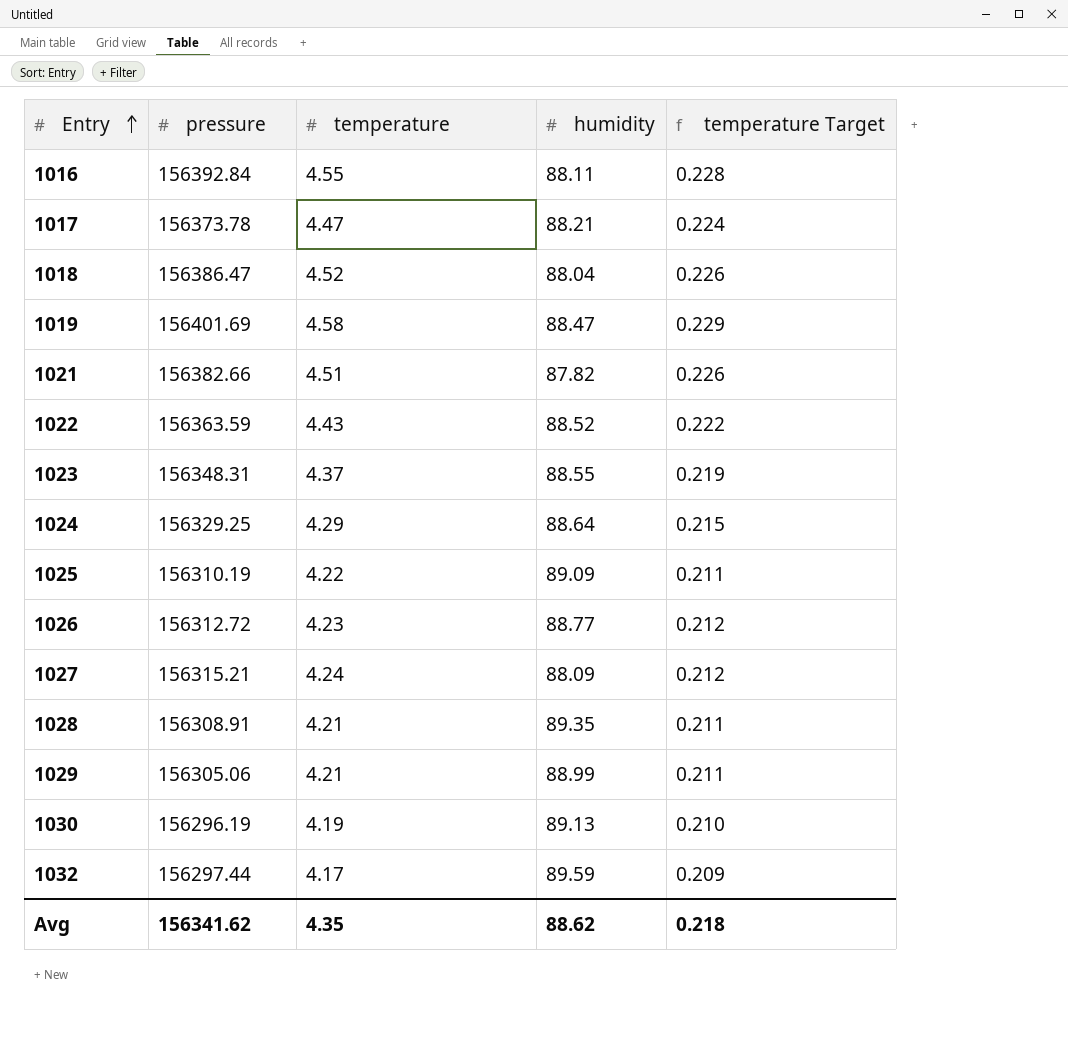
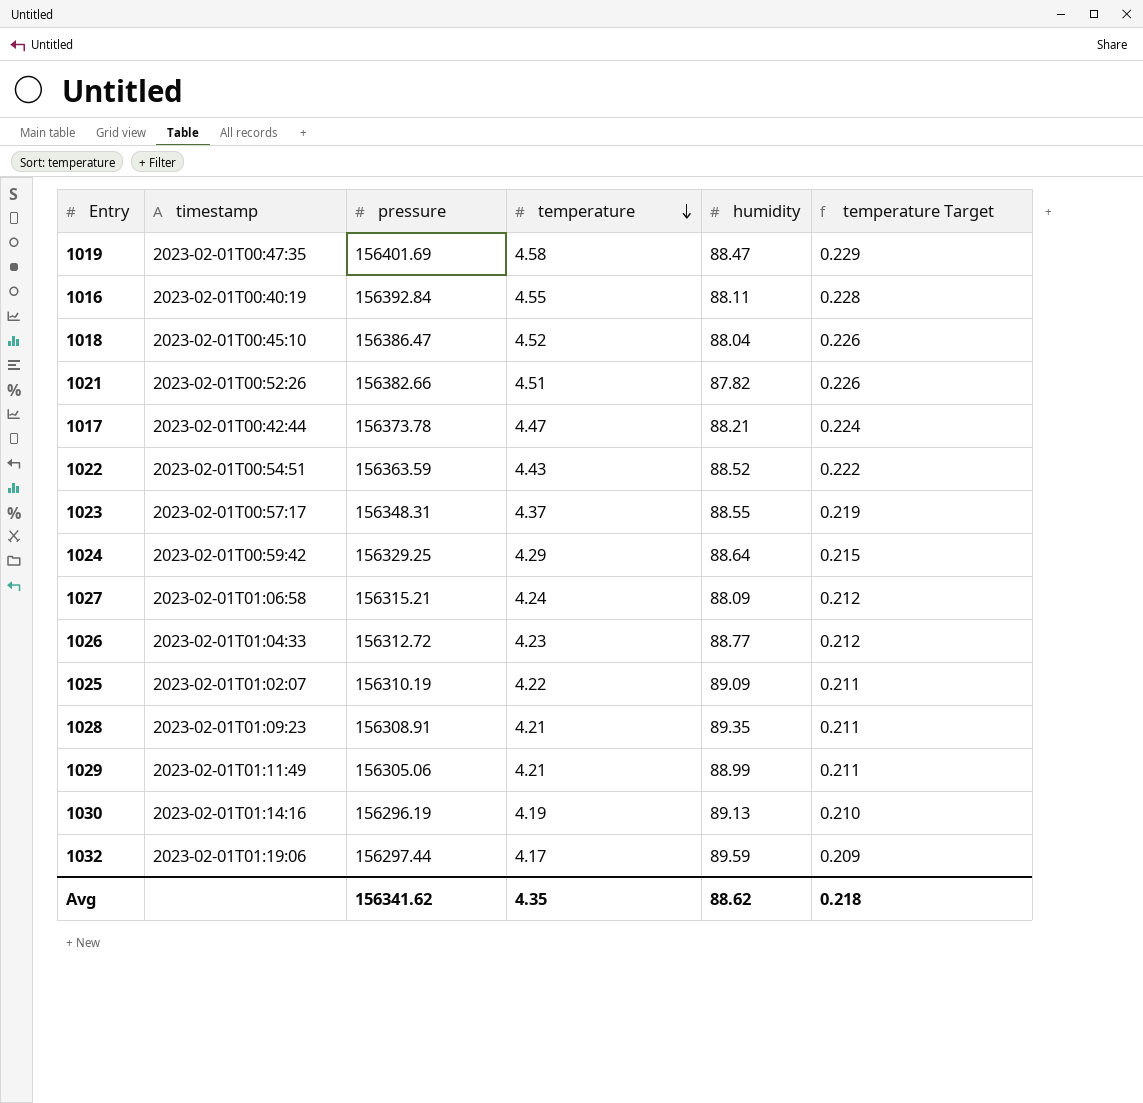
row order: Entry ascending -> temperature descending
column timestamp | position: none -> 2

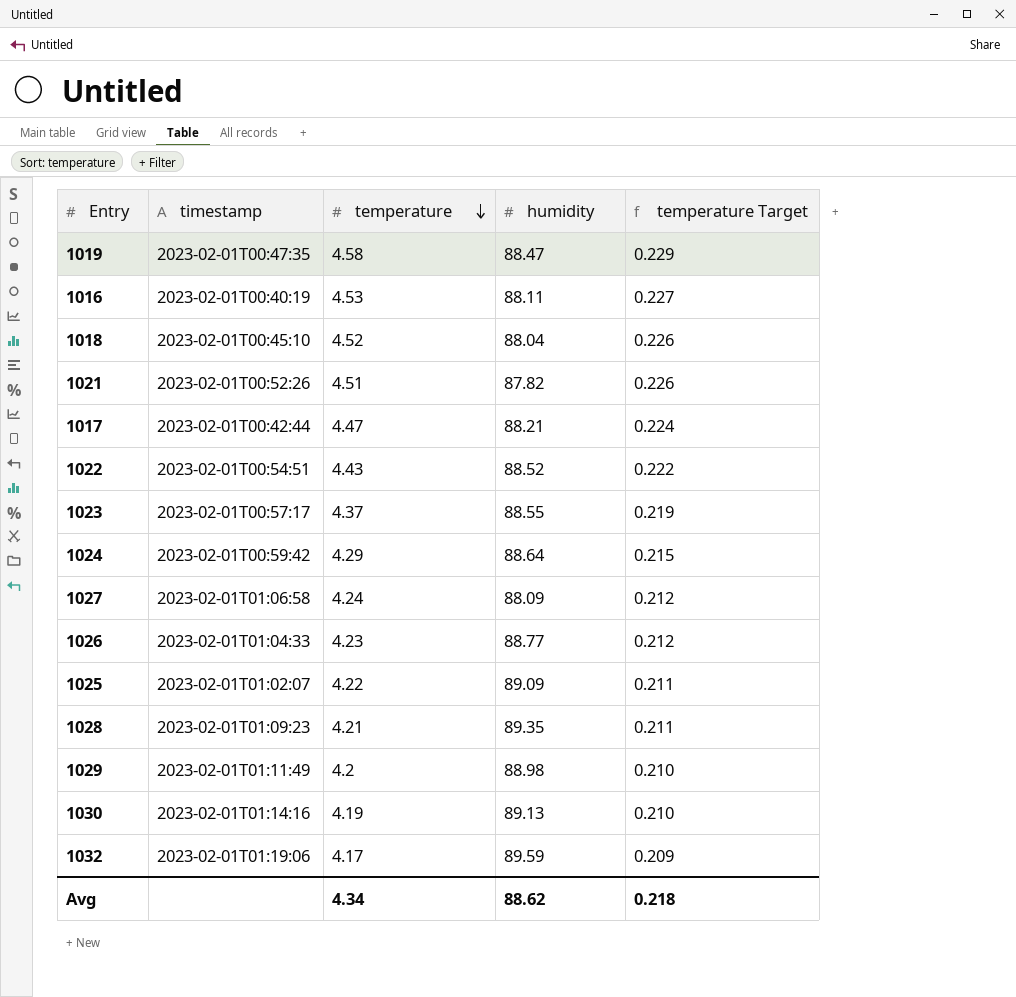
column pressure | position: 3 -> none
1016 | temperature: 4.55 -> 4.53
1016 | temperature Target: 0.228 -> 0.227
1029 | temperature: 4.21 -> 4.2
1029 | humidity: 88.99 -> 88.98
1029 | temperature Target: 0.211 -> 0.210
Avg | temperature: 4.35 -> 4.34

